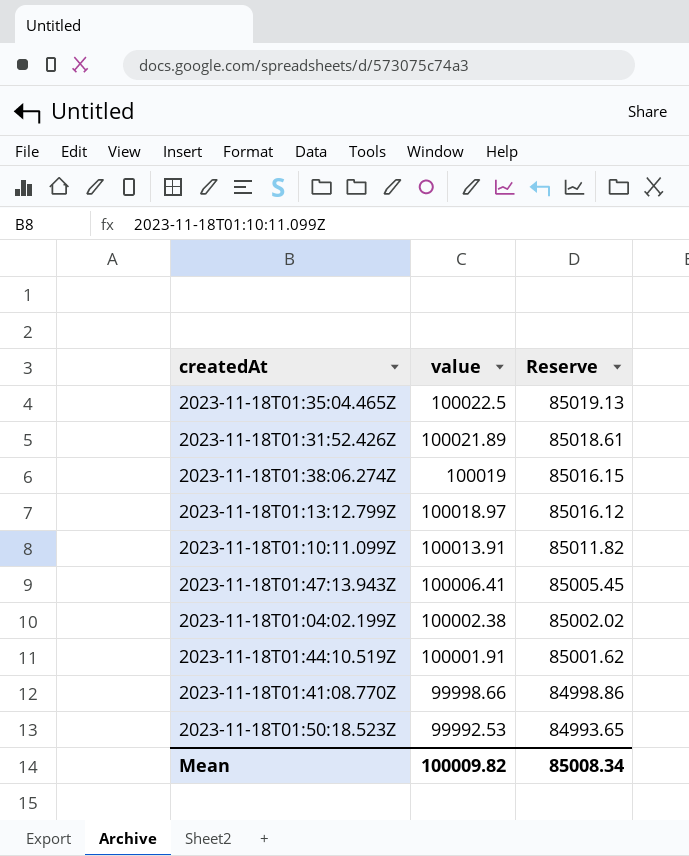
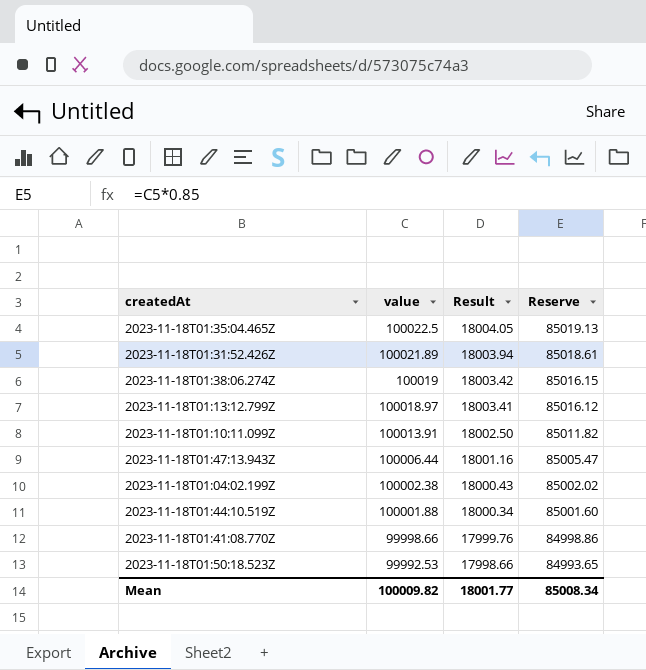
column Result | formula: none -> [value] * 0.18
2023-11-18T01:47:13.943Z | value: 100006.41 -> 100006.44
2023-11-18T01:47:13.943Z | Reserve: 85005.45 -> 85005.47
2023-11-18T01:44:10.519Z | value: 100001.91 -> 100001.88
2023-11-18T01:44:10.519Z | Reserve: 85001.62 -> 85001.60

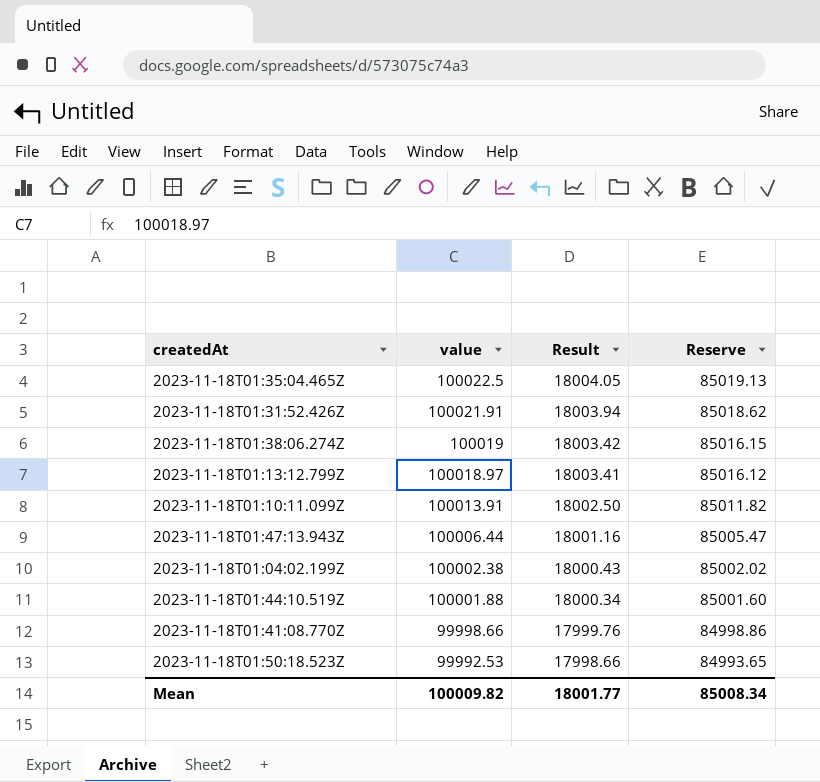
2023-11-18T01:31:52.426Z | value: 100021.89 -> 100021.91
2023-11-18T01:31:52.426Z | Reserve: 85018.61 -> 85018.62

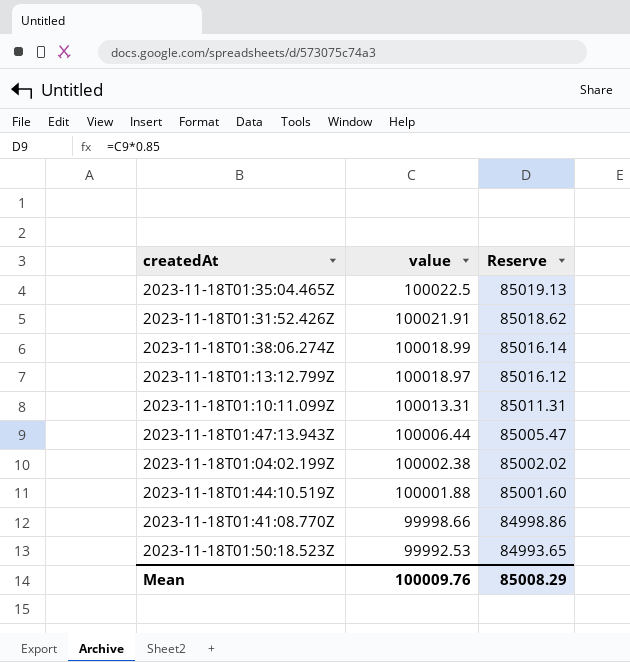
column Result | formula: [value] * 0.18 -> none
2023-11-18T01:38:06.274Z | value: 100019 -> 100018.99
2023-11-18T01:38:06.274Z | Reserve: 85016.15 -> 85016.14
2023-11-18T01:10:11.099Z | value: 100013.91 -> 100013.31
2023-11-18T01:10:11.099Z | Reserve: 85011.82 -> 85011.31
Mean | value: 100009.82 -> 100009.76
Mean | Reserve: 85008.34 -> 85008.29

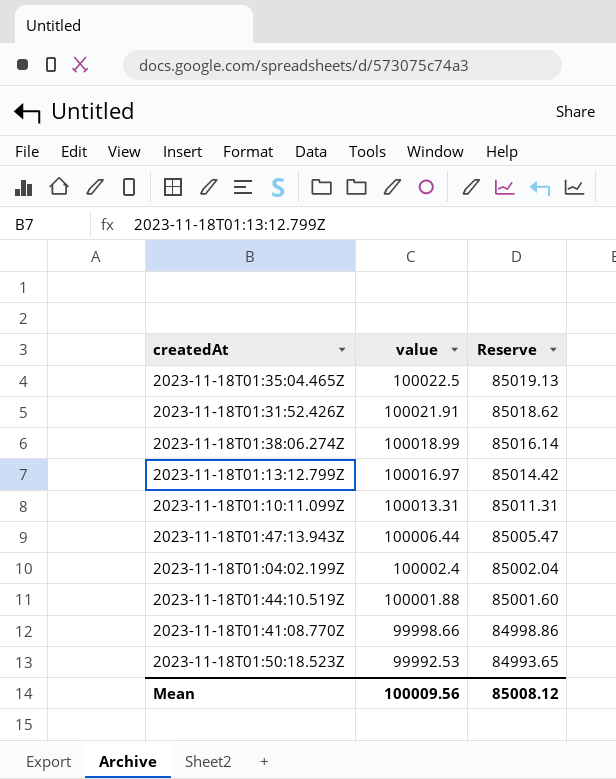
2023-11-18T01:13:12.799Z | value: 100018.97 -> 100016.97
2023-11-18T01:13:12.799Z | Reserve: 85016.12 -> 85014.42
2023-11-18T01:04:02.199Z | value: 100002.38 -> 100002.4
2023-11-18T01:04:02.199Z | Reserve: 85002.02 -> 85002.04
Mean | value: 100009.76 -> 100009.56
Mean | Reserve: 85008.29 -> 85008.12

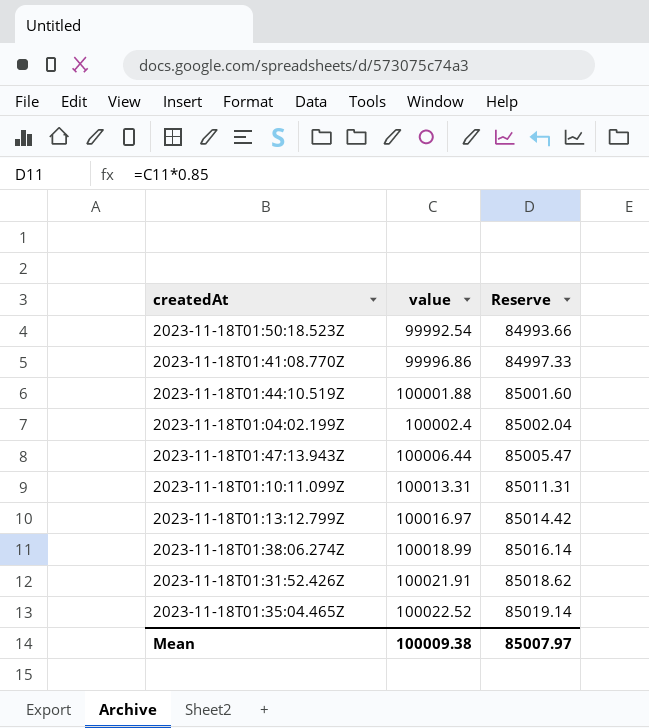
row order: value descending -> value ascending
2023-11-18T01:50:18.523Z | value: 99992.53 -> 99992.54
2023-11-18T01:50:18.523Z | Reserve: 84993.65 -> 84993.66
2023-11-18T01:41:08.770Z | value: 99998.66 -> 99996.86
2023-11-18T01:41:08.770Z | Reserve: 84998.86 -> 84997.33
2023-11-18T01:35:04.465Z | value: 100022.5 -> 100022.52
2023-11-18T01:35:04.465Z | Reserve: 85019.13 -> 85019.14
Mean | value: 100009.56 -> 100009.38
Mean | Reserve: 85008.12 -> 85007.97

